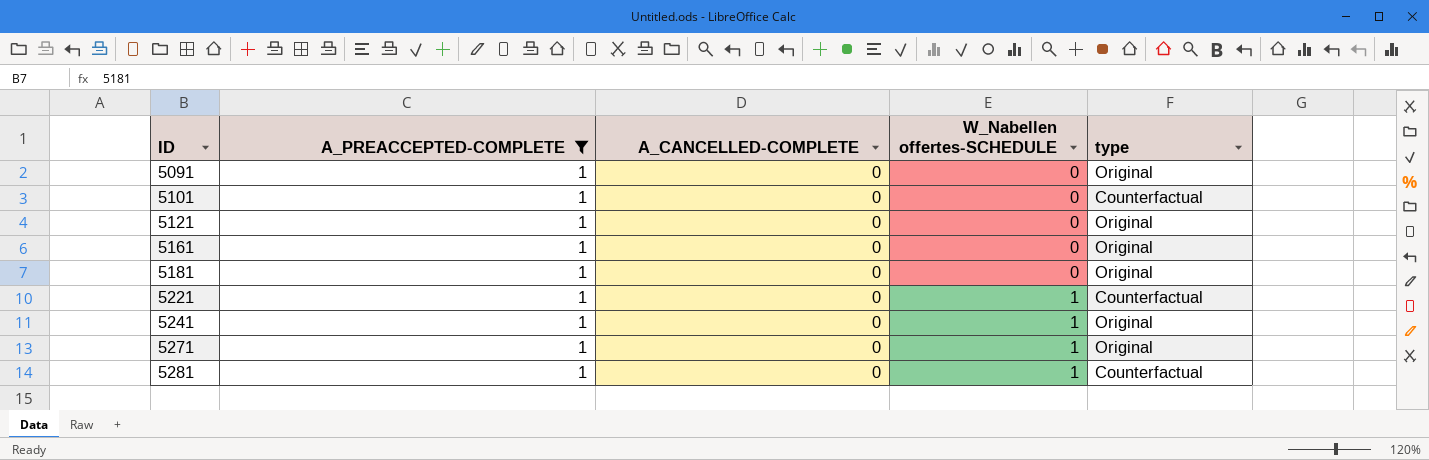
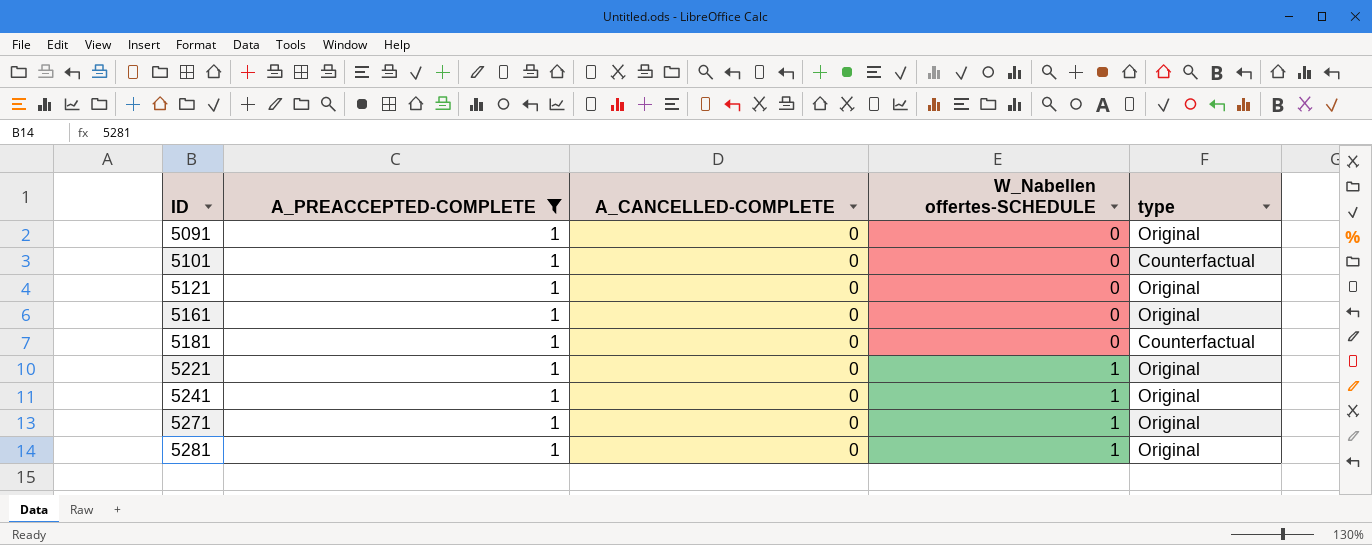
5181 | type: Original -> Counterfactual
5221 | type: Counterfactual -> Original
5281 | type: Counterfactual -> Original

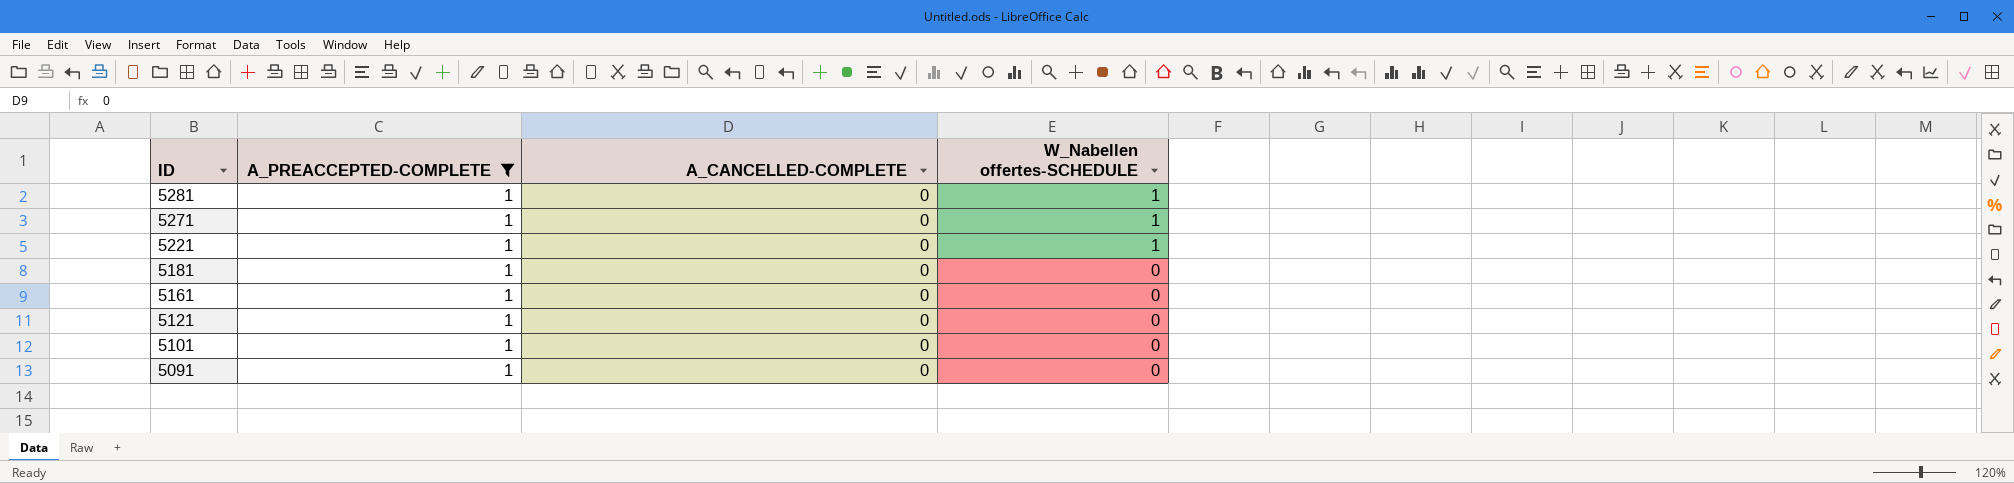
row order: ID ascending -> ID descending
column type | position: 5 -> none
row 5241: 1 | 0 | 1 | Original -> none

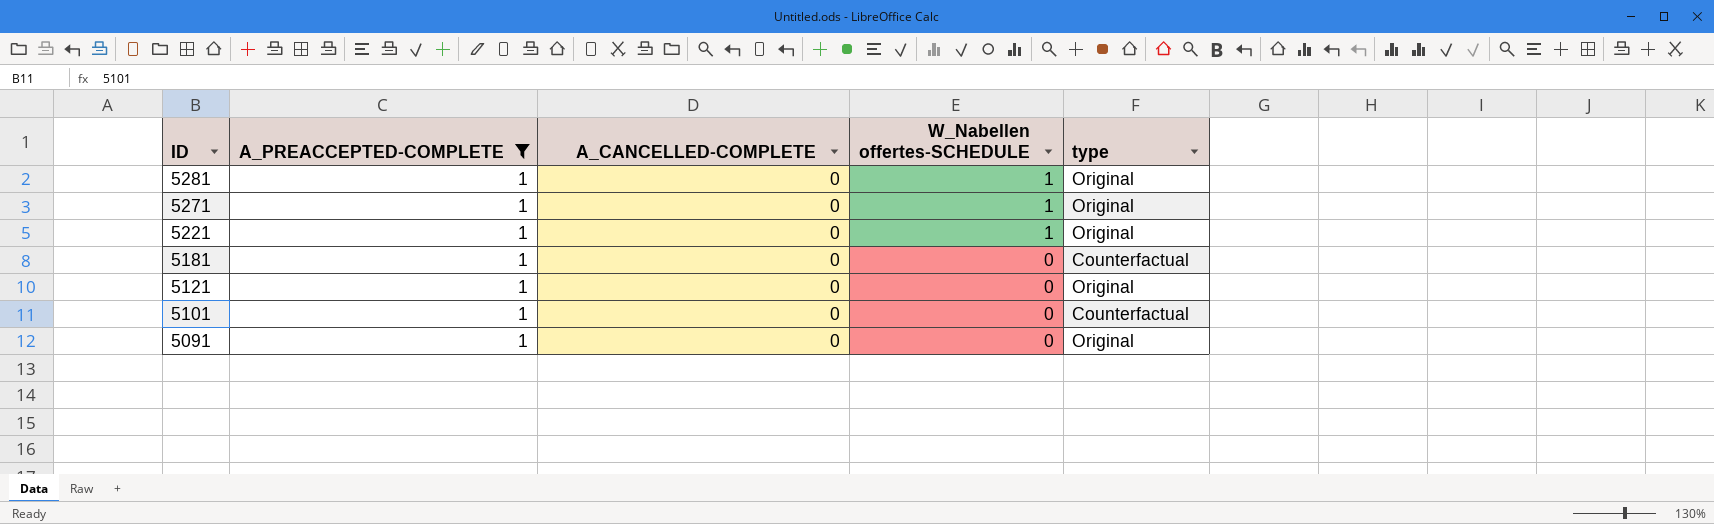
column type | position: none -> 5
row 5161: 1 | 0 | 0 -> none

